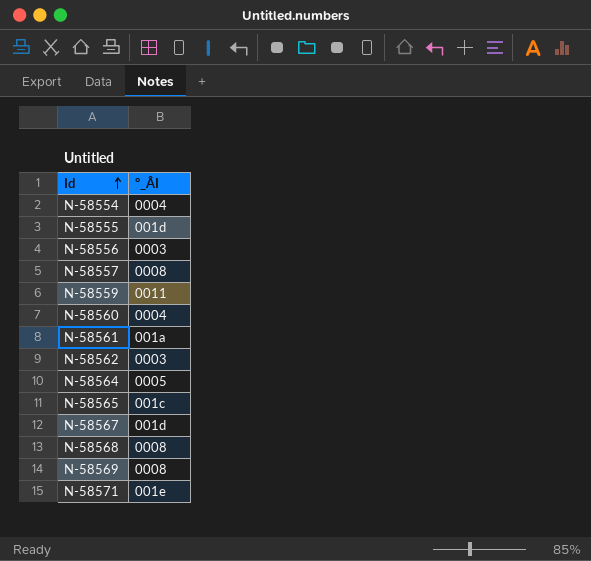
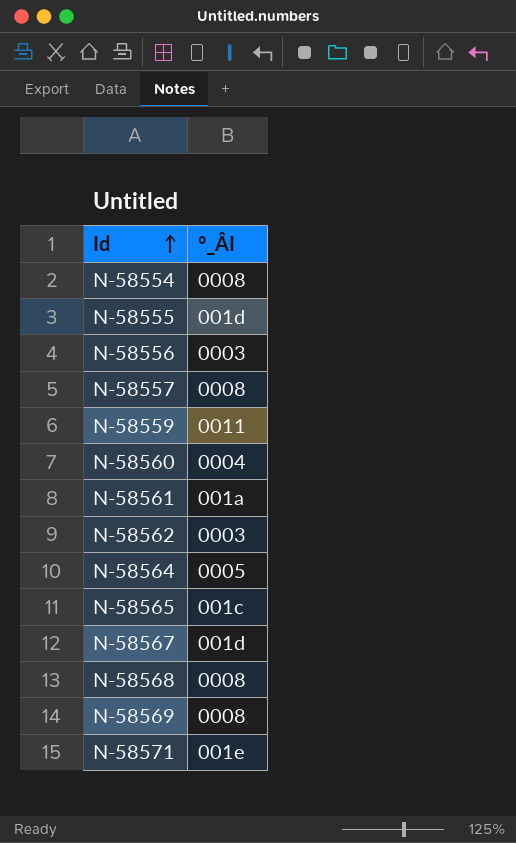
N-58554 | °_ÂI: 0004 -> 0008

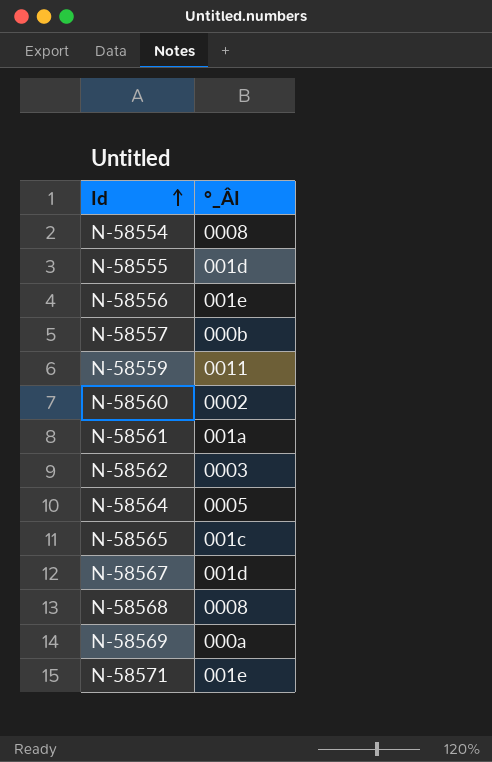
N-58556 | °_ÂI: 0003 -> 001e
N-58557 | °_ÂI: 0008 -> 000b
N-58560 | °_ÂI: 0004 -> 0002
N-58569 | °_ÂI: 0008 -> 000a

